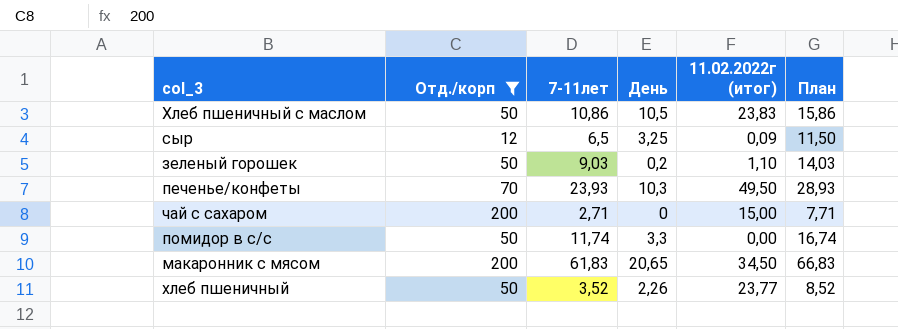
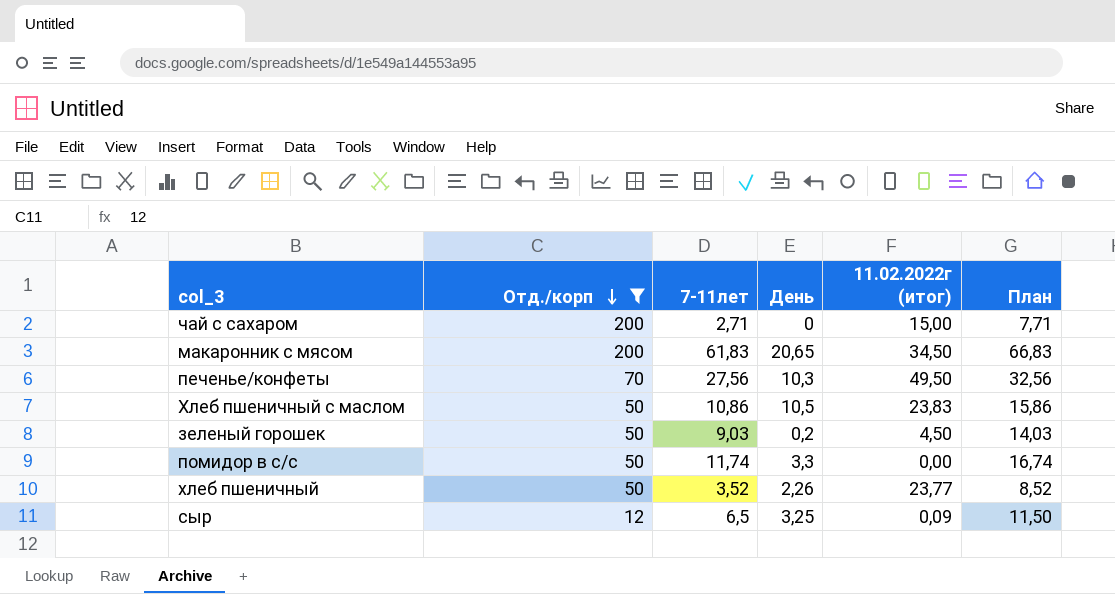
row order: none -> Отд./корп descending
печенье/конфеты | 7-11лет: 23,93 -> 27,56
печенье/конфеты | План: 28,93 -> 32,56
зеленый горошек | 11.02.2022г (итог): 1,10 -> 4,50

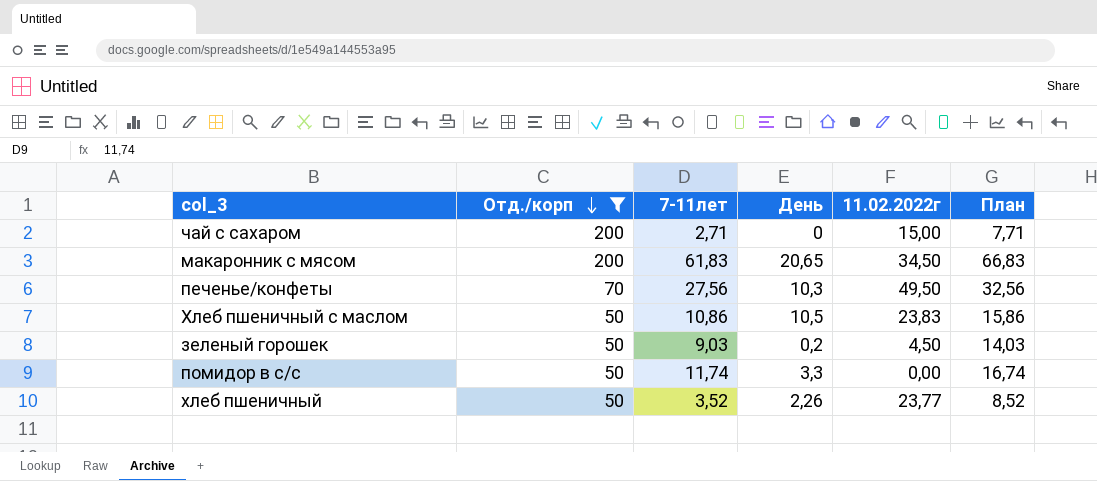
column name: 11.02.2022г (итог) -> 11.02.2022г
row сыр: 12 | 6,5 | 3,25 | 0,09 | 11,50 -> none

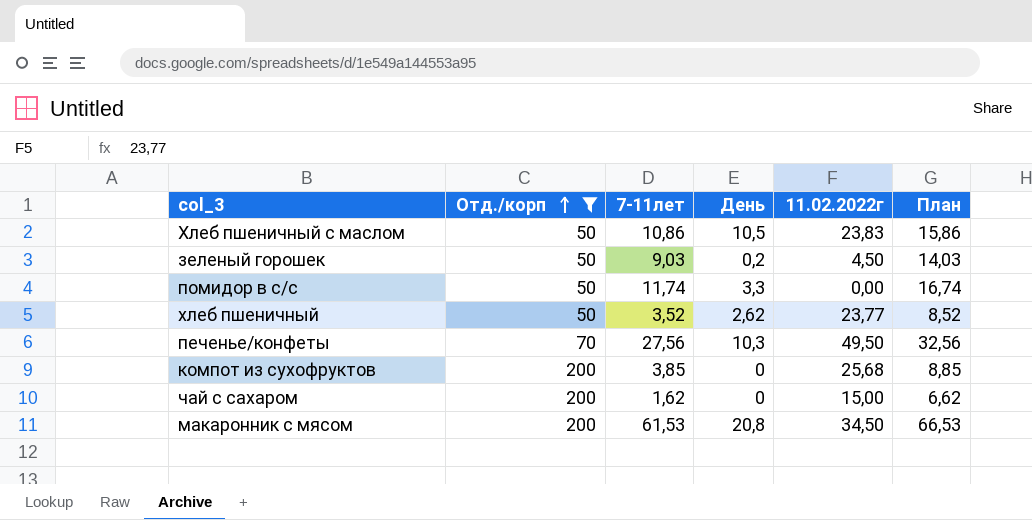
row order: Отд./корп descending -> Отд./корп ascending
хлеб пшеничный | День: 2,26 -> 2,62
row компот из сухофруктов: none -> 200 | 3,85 | 0 | 25,68 | 8,85
чай с сахаром | 7-11лет: 2,71 -> 1,62
чай с сахаром | План: 7,71 -> 6,62
макаронник с мясом | 7-11лет: 61,83 -> 61,53
макаронник с мясом | День: 20,65 -> 20,8
макаронник с мясом | План: 66,83 -> 66,53

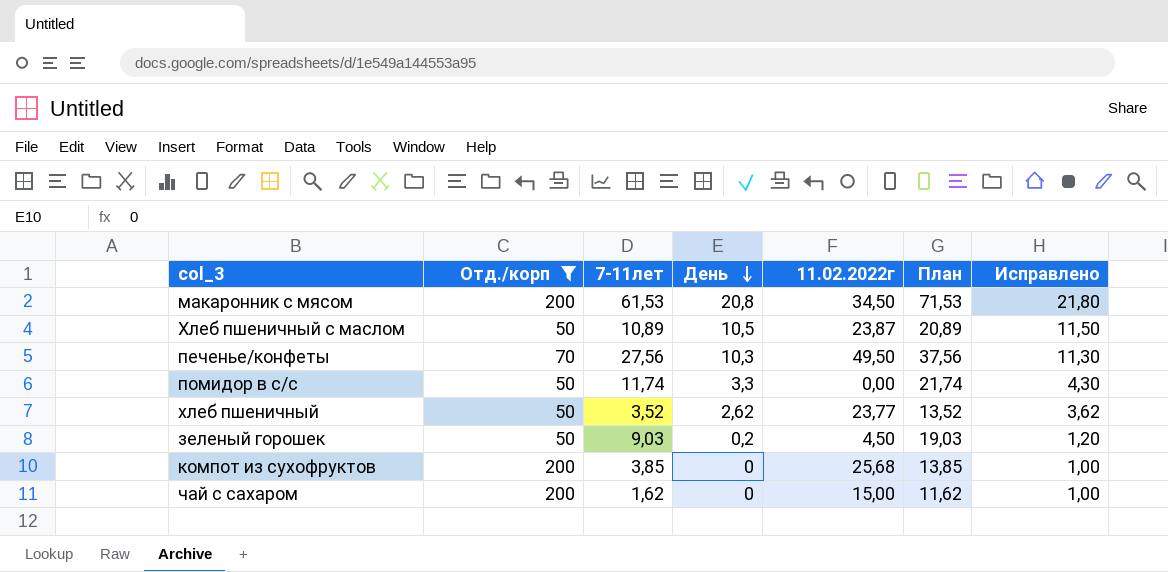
row order: Отд./корп ascending -> День descending
column План | formula: [7-11лет] + 5 -> [7-11лет] + 10
column Исправлено | formula: none -> [День] + 1
Хлеб пшеничный с маслом | 7-11лет: 10,86 -> 10,89
Хлеб пшеничный с маслом | 11.02.2022г: 23,83 -> 23,87

